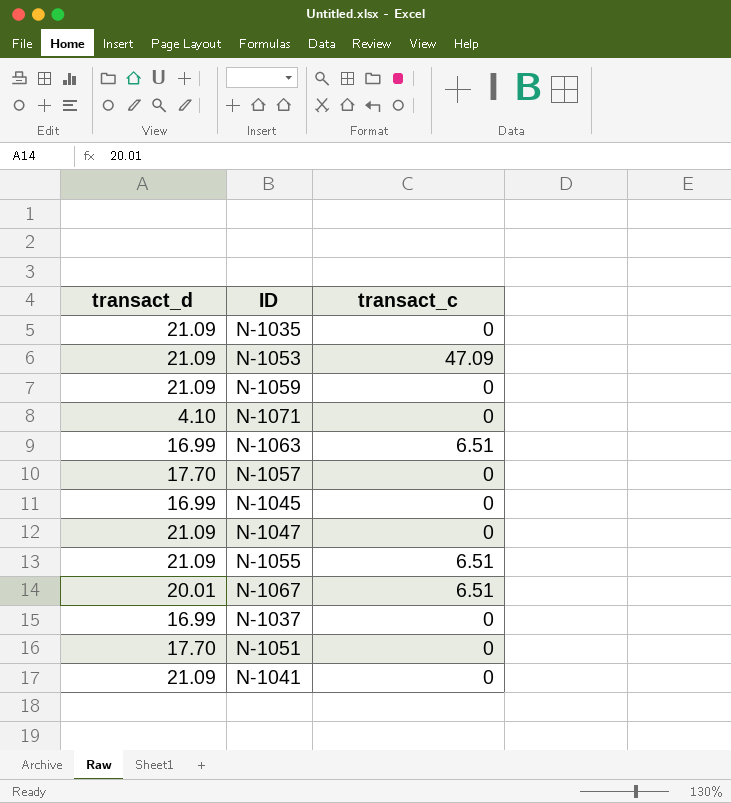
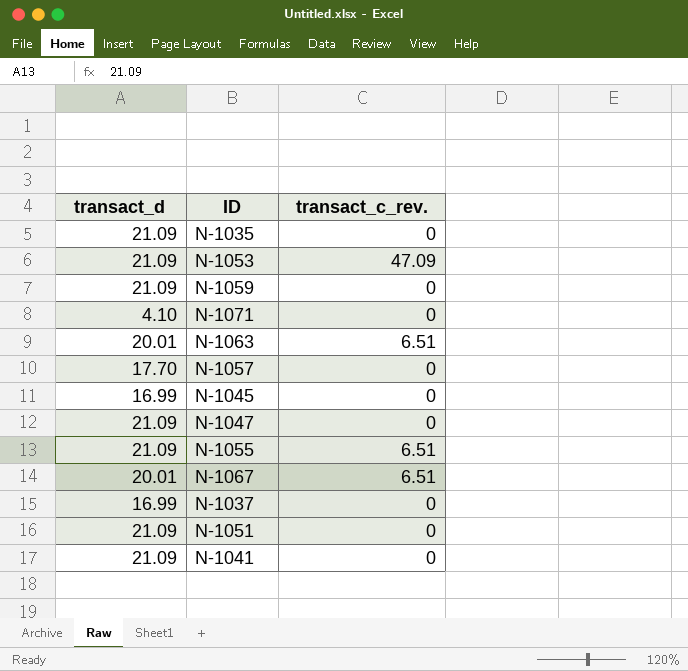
column name: transact_c -> transact_c_rev.
N-1063 | transact_d: 16.99 -> 20.01
N-1051 | transact_d: 17.70 -> 21.09

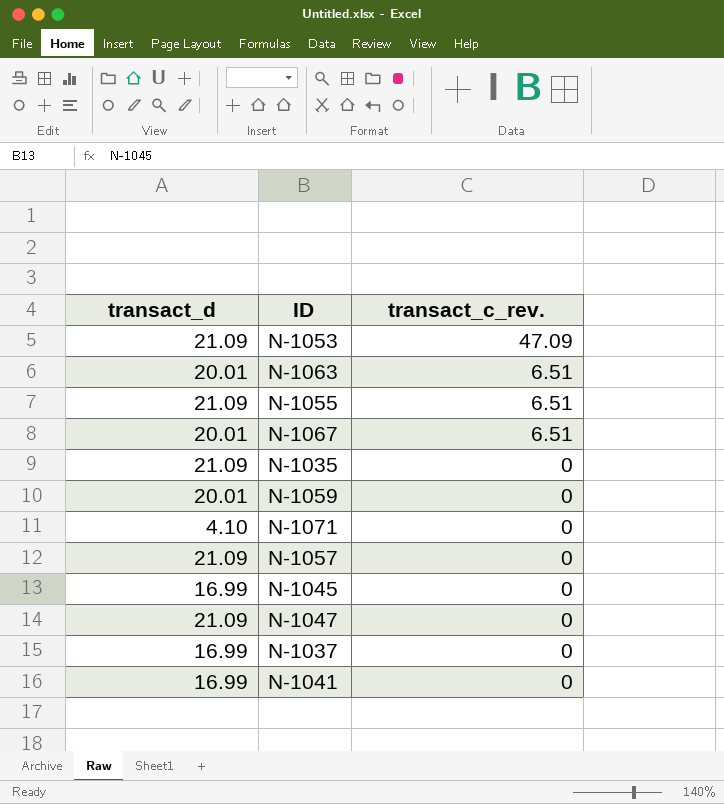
row order: none -> transact_c_rev. descending
row N-1051: 21.09 | 0 -> none
N-1059 | transact_d: 21.09 -> 20.01
N-1057 | transact_d: 17.70 -> 21.09
N-1041 | transact_d: 21.09 -> 16.99

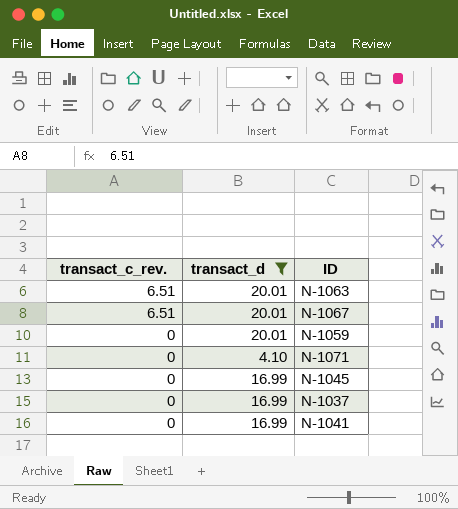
filter: none -> transact_d != 21.09
column transact_c_rev. | position: 3 -> 1

